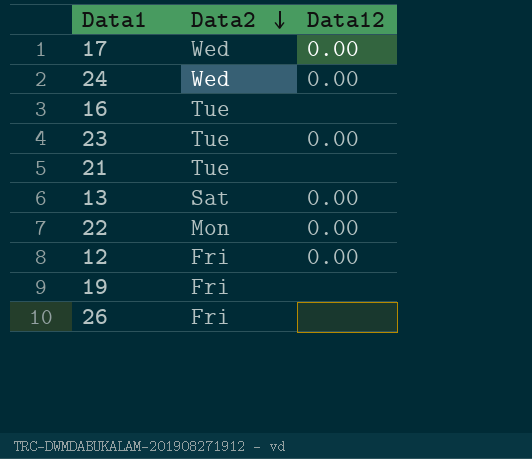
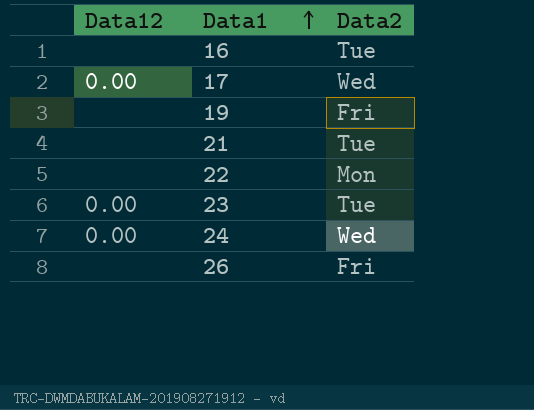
row order: Data2 descending -> Data1 ascending
column Data12 | position: 3 -> 1
row 13: Sat | 0.00 -> none
row 12: Fri | 0.00 -> none
22 | Data12: 0.00 -> none

